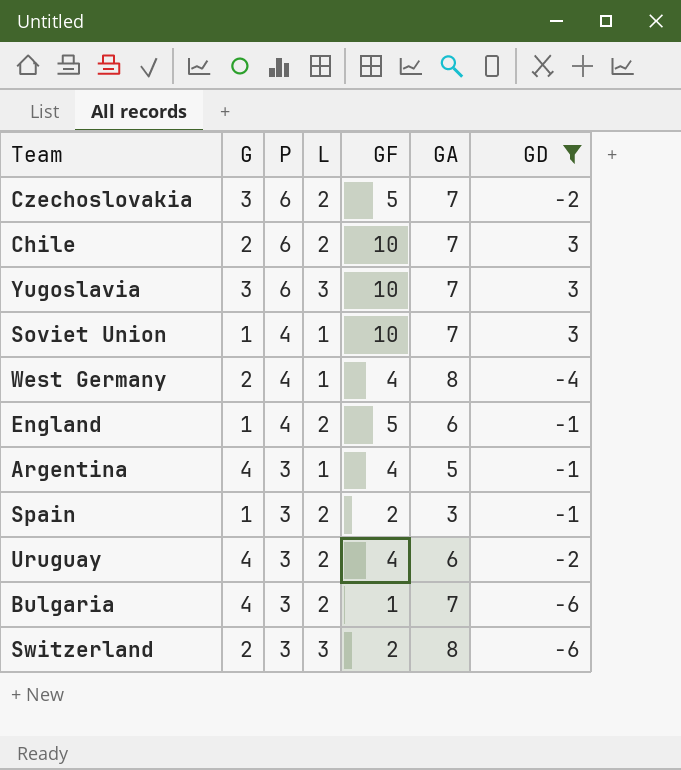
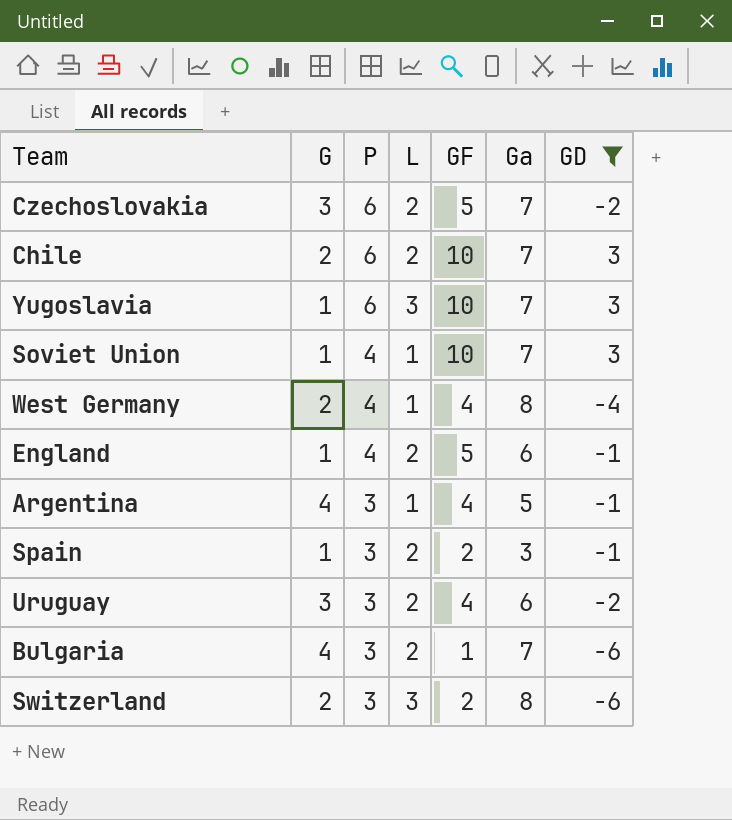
column name: GA -> Ga
Yugoslavia | G: 3 -> 1
Uruguay | G: 4 -> 3

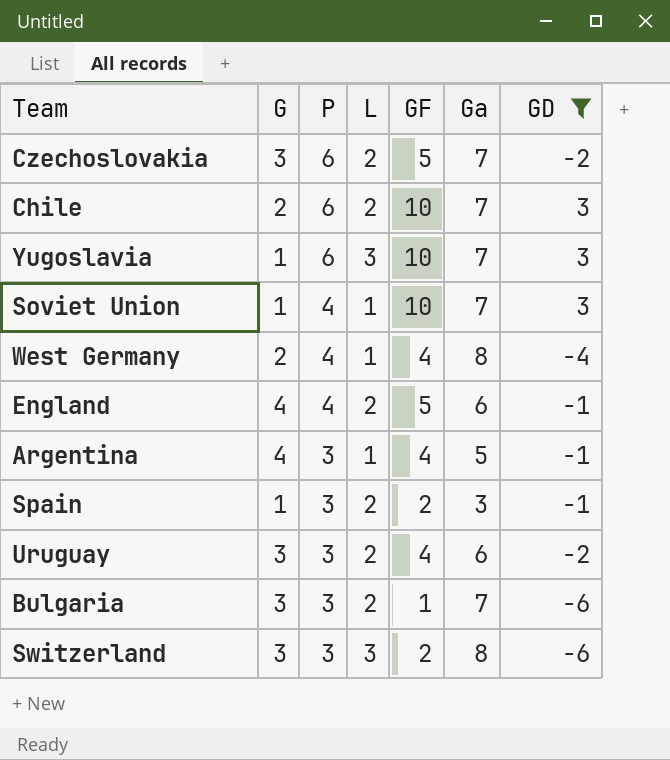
England | G: 1 -> 4
Bulgaria | G: 4 -> 3
Switzerland | G: 2 -> 3

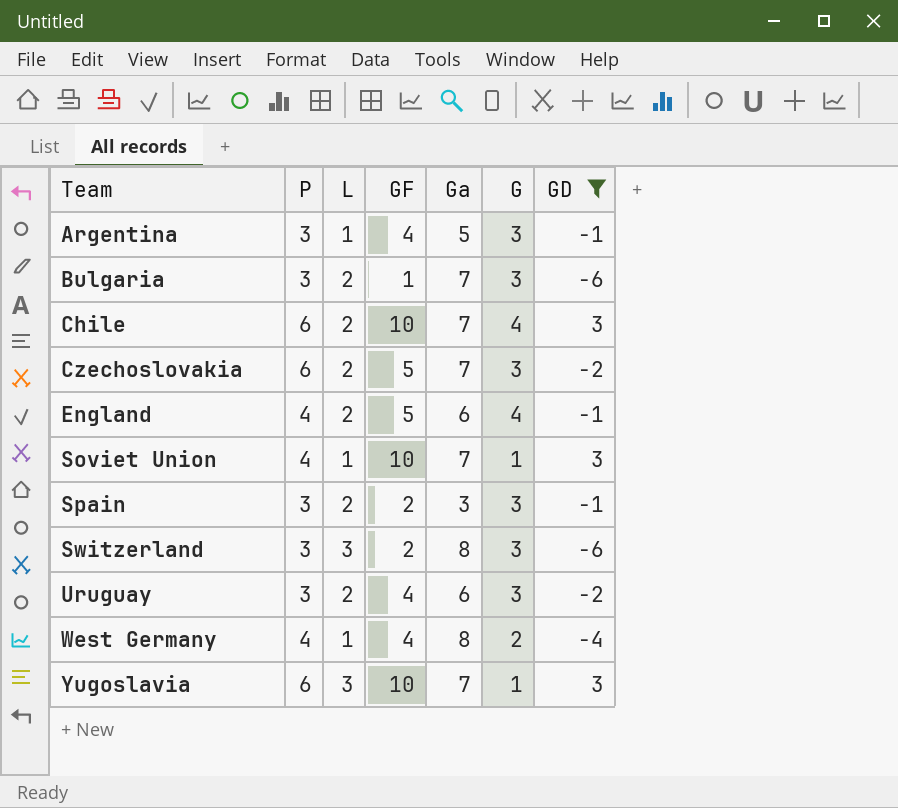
row order: P descending -> Team ascending
column G | position: 2 -> 6
Argentina | G: 4 -> 3
Chile | G: 2 -> 4
Spain | G: 1 -> 3

